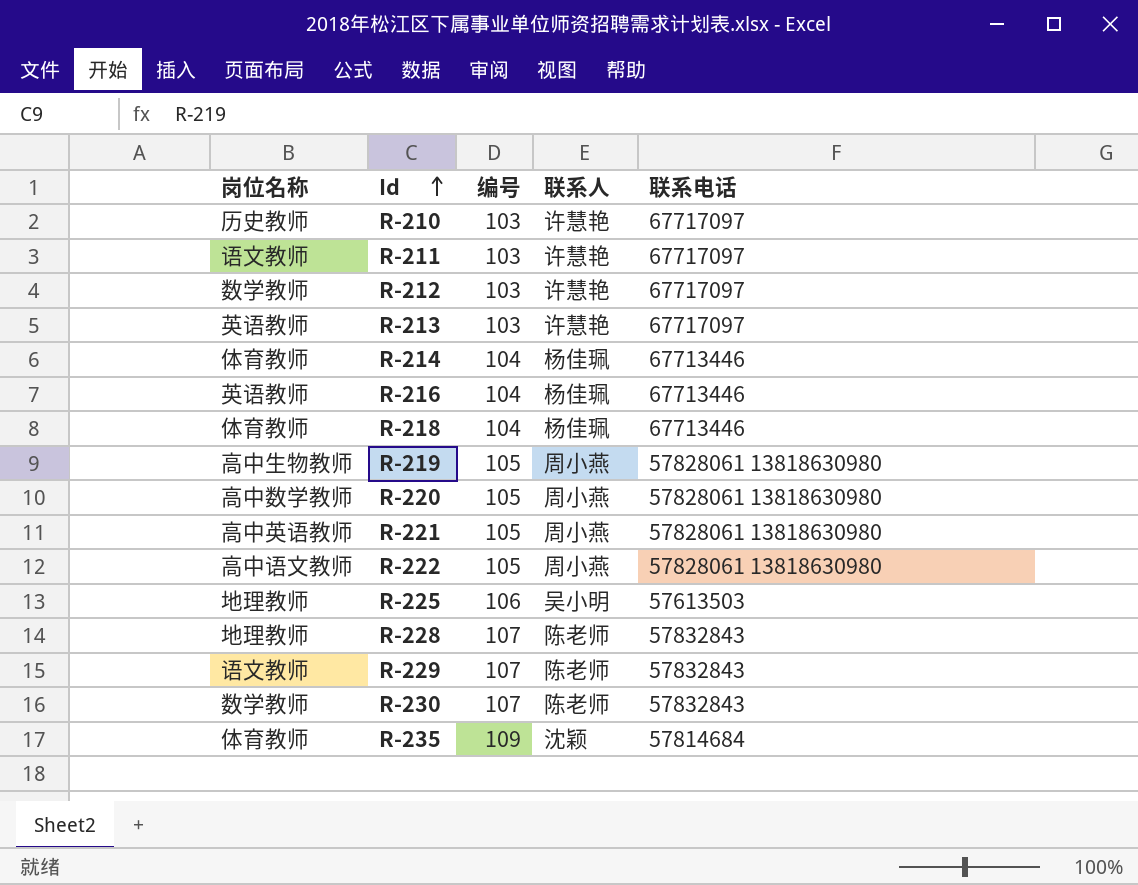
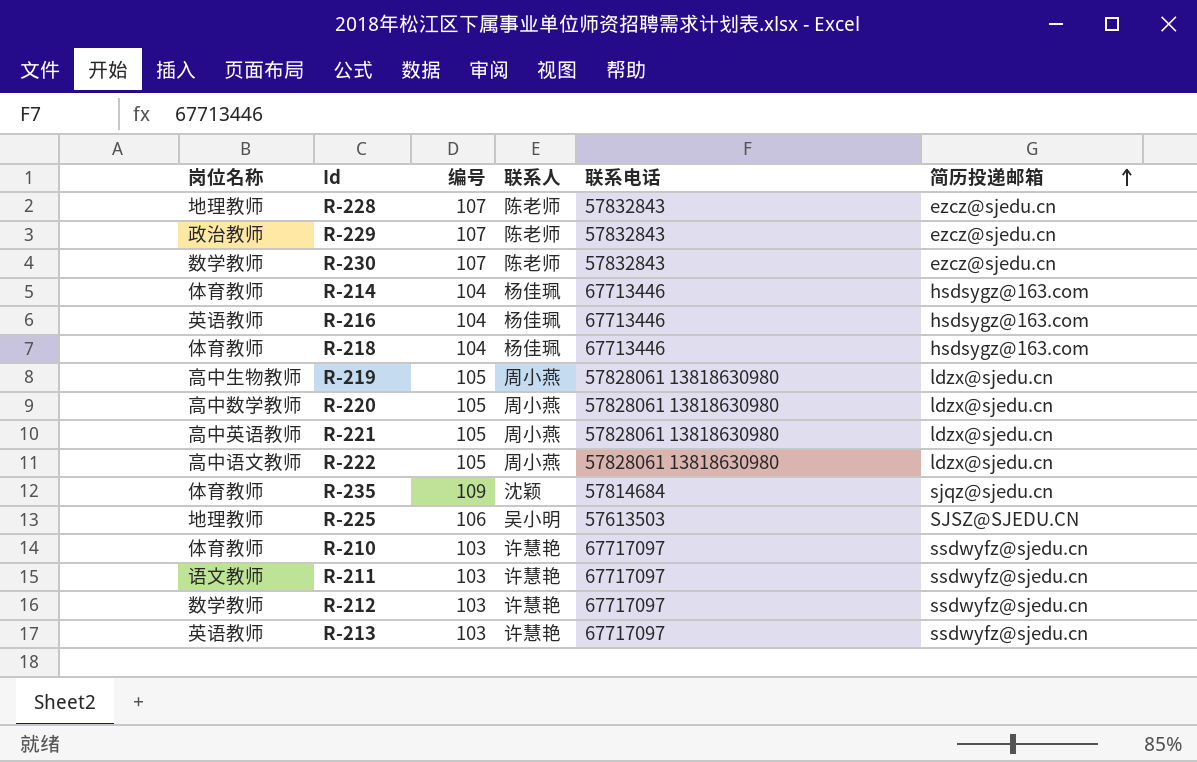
row order: Id ascending -> 简历投递邮箱 ascending
column 简历投递邮箱 | position: none -> 6
R-229 | 岗位名称: 语文教师 -> 政治教师
R-210 | 岗位名称: 历史教师 -> 体育教师

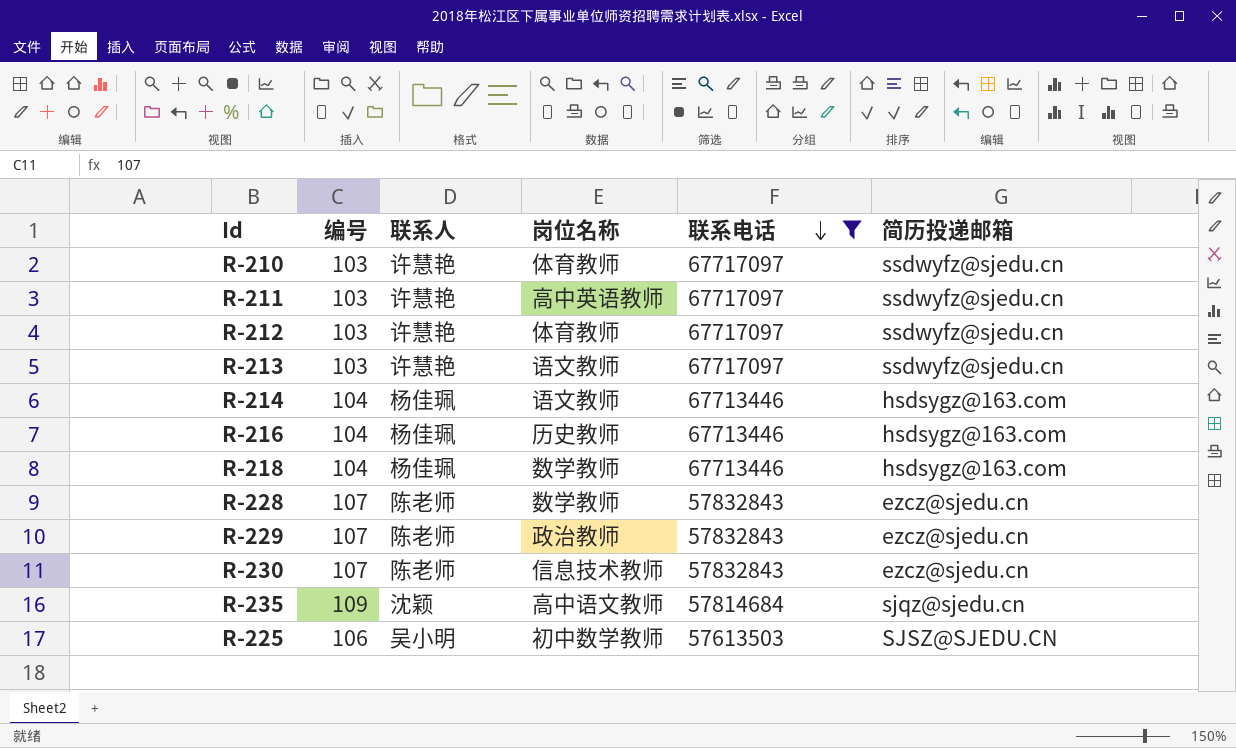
filter: none -> 联系电话 != 57828061 13818630980
row order: 简历投递邮箱 ascending -> 联系电话 descending
column 岗位名称 | position: 1 -> 4
R-211 | 岗位名称: 语文教师 -> 高中英语教师
R-212 | 岗位名称: 数学教师 -> 体育教师
R-213 | 岗位名称: 英语教师 -> 语文教师
R-214 | 岗位名称: 体育教师 -> 语文教师
R-216 | 岗位名称: 英语教师 -> 历史教师
R-218 | 岗位名称: 体育教师 -> 数学教师
R-228 | 岗位名称: 地理教师 -> 数学教师
R-230 | 岗位名称: 数学教师 -> 信息技术教师
R-235 | 岗位名称: 体育教师 -> 高中语文教师
R-225 | 岗位名称: 地理教师 -> 初中数学教师

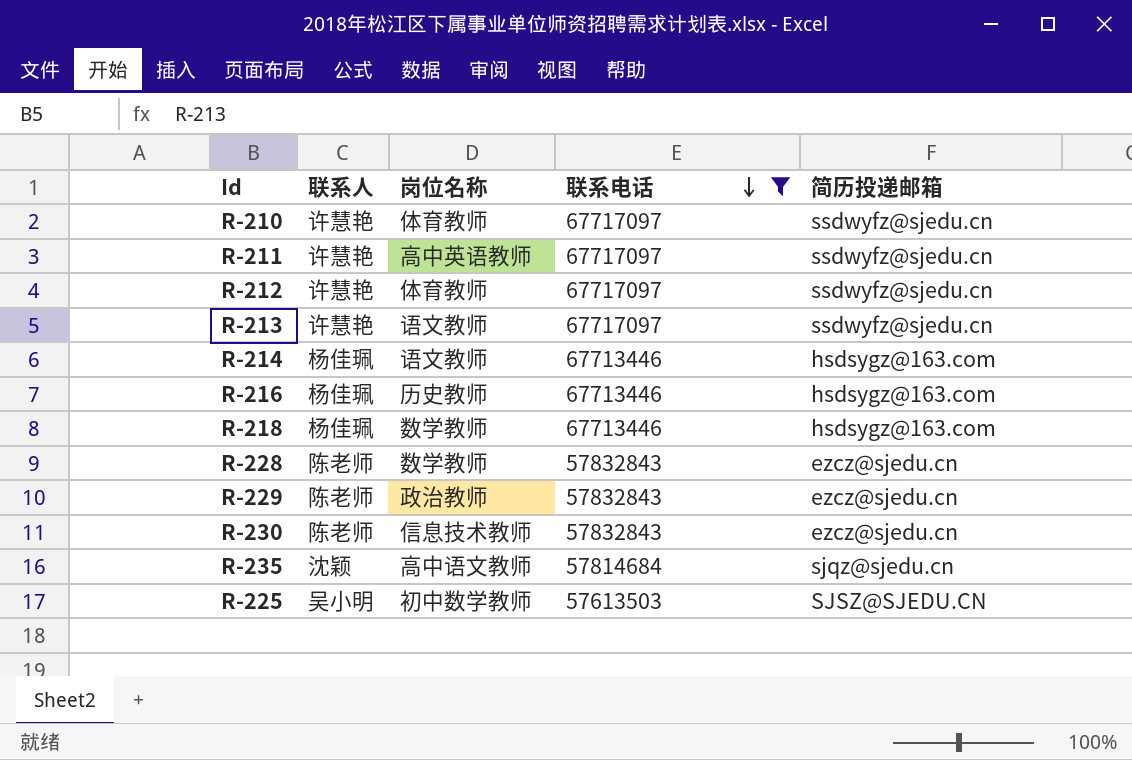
column 编号 | position: 2 -> none

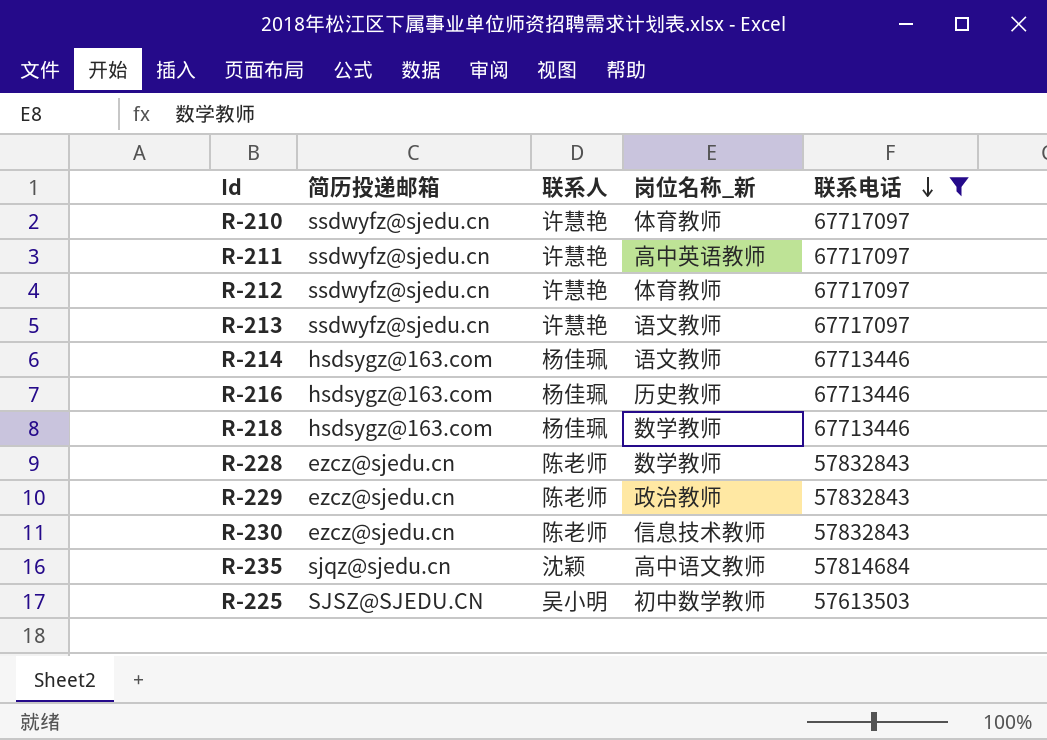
column 简历投递邮箱 | position: 5 -> 2
column name: 岗位名称 -> 岗位名称_新

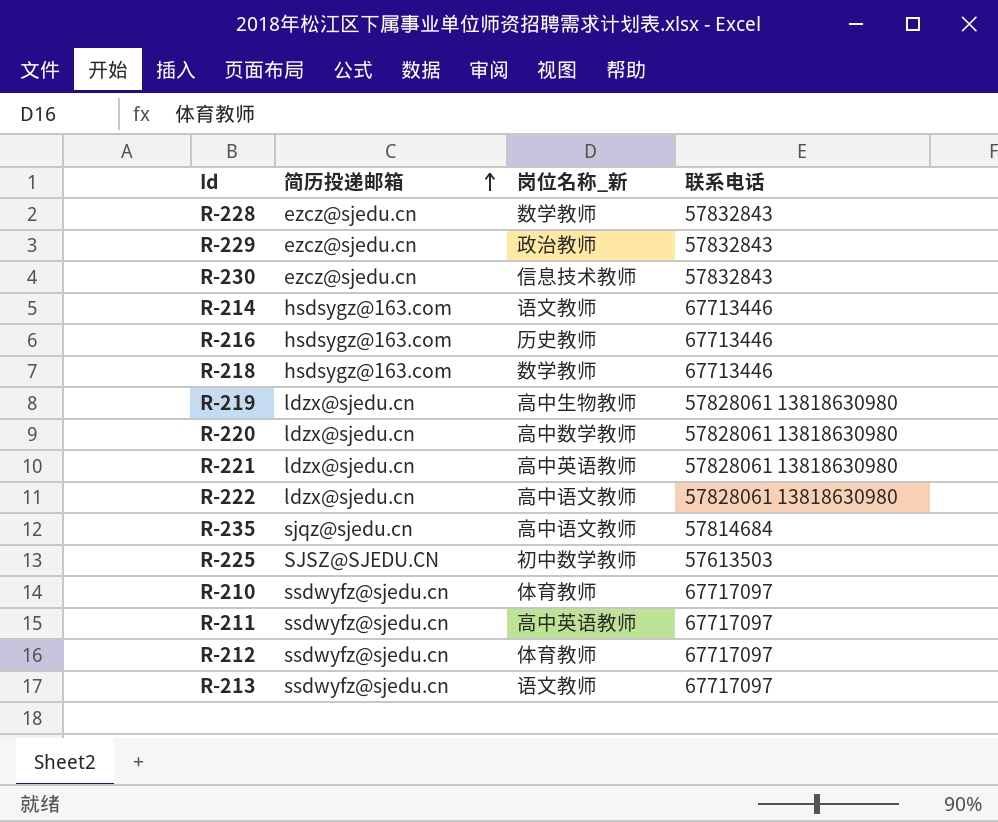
filter: 联系电话 != 57828061 13818630980 -> none
row order: 联系电话 descending -> 简历投递邮箱 ascending
column 联系人 | position: 3 -> none

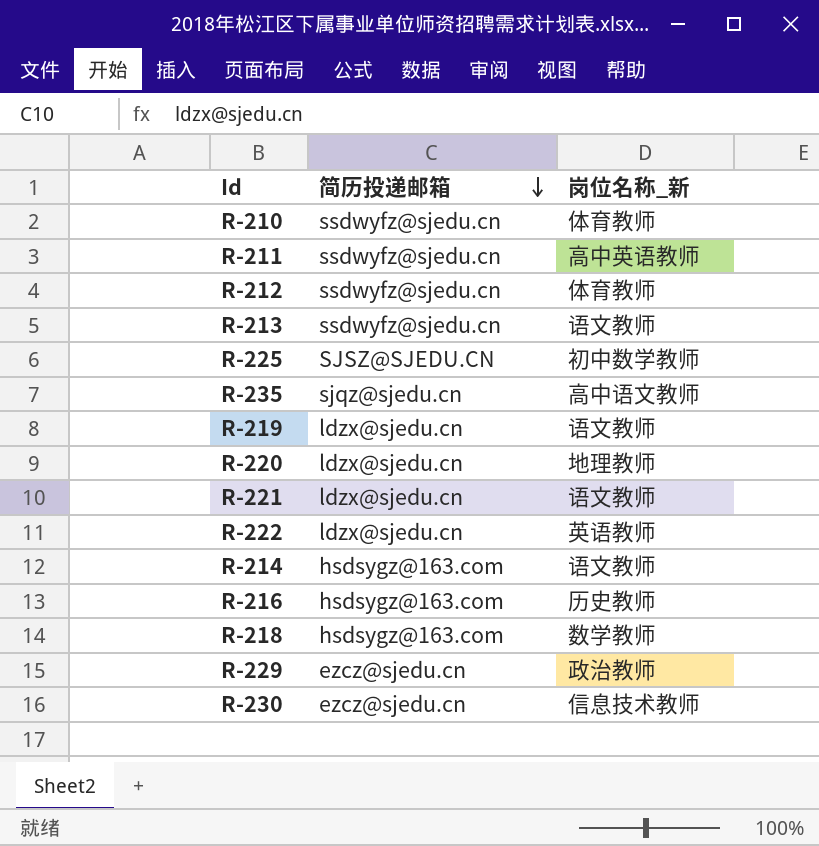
row order: 简历投递邮箱 ascending -> 简历投递邮箱 descending
column 联系电话 | position: 4 -> none
row R-228: ezcz@sjedu.cn | 数学教师 | 57832843 -> none
R-219 | 岗位名称_新: 高中生物教师 -> 语文教师
R-220 | 岗位名称_新: 高中数学教师 -> 地理教师
R-221 | 岗位名称_新: 高中英语教师 -> 语文教师
R-222 | 岗位名称_新: 高中语文教师 -> 英语教师

